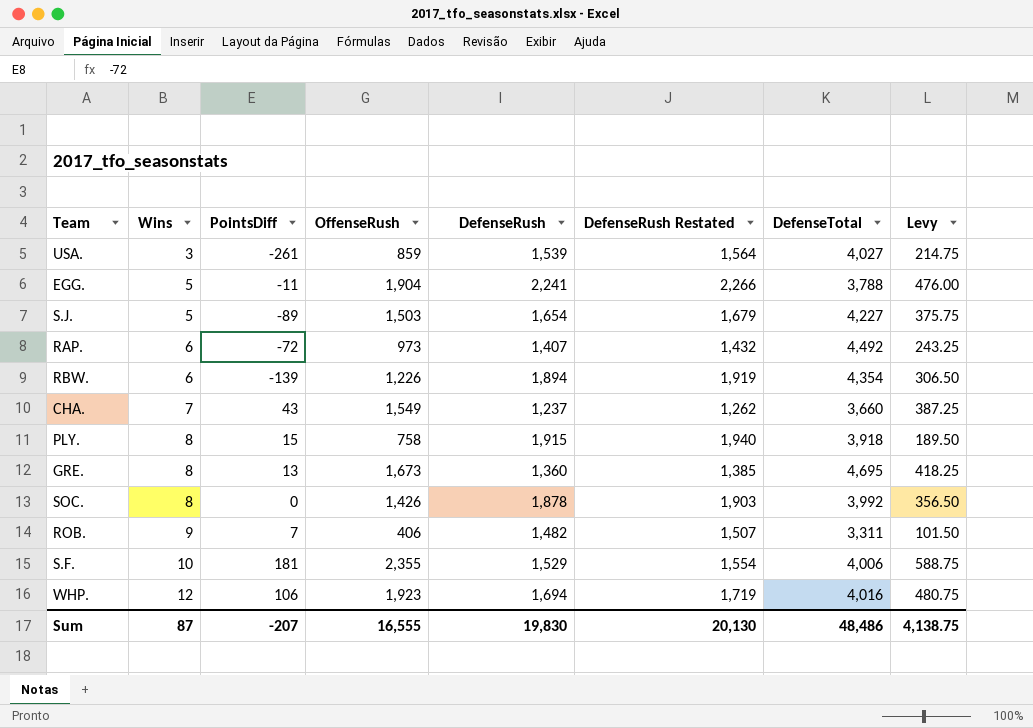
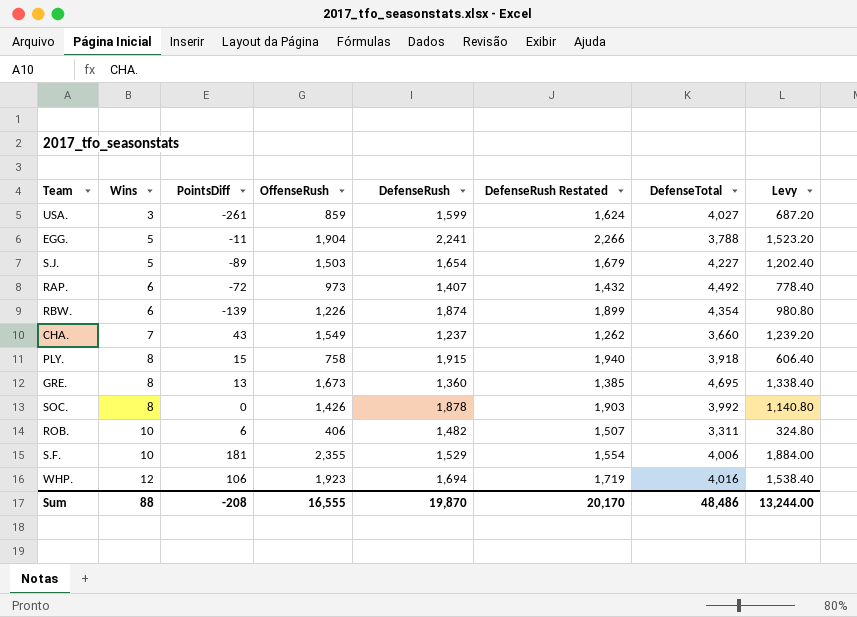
column Levy | formula: [OffenseRush] * 0.25 -> [OffenseRush] * 0.8
USA. | DefenseRush: 1,539 -> 1,599
USA. | DefenseRush Restated: 1,564 -> 1,624
RBW. | DefenseRush: 1,894 -> 1,874
RBW. | DefenseRush Restated: 1,919 -> 1,899
ROB. | Wins: 9 -> 10
ROB. | PointsDiff: 7 -> 6
Sum | Wins: 87 -> 88
Sum | PointsDiff: -207 -> -208
Sum | DefenseRush: 19,830 -> 19,870
Sum | DefenseRush Restated: 20,130 -> 20,170
Sum | Levy: 4,138.75 -> 13,244.00

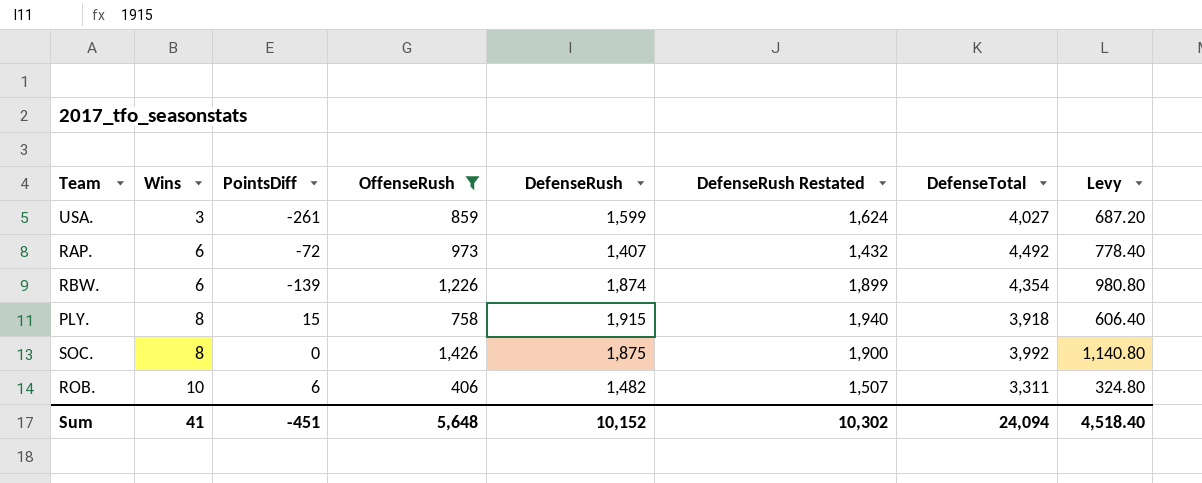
filter: none -> OffenseRush <= 1,426
SOC. | DefenseRush: 1,878 -> 1,875
SOC. | DefenseRush Restated: 1,903 -> 1,900
Sum | Wins: 88 -> 41
Sum | PointsDiff: -208 -> -451
Sum | OffenseRush: 16,555 -> 5,648
Sum | DefenseRush: 19,870 -> 10,152
Sum | DefenseRush Restated: 20,170 -> 10,302
Sum | DefenseTotal: 48,486 -> 24,094
Sum | Levy: 13,244.00 -> 4,518.40

